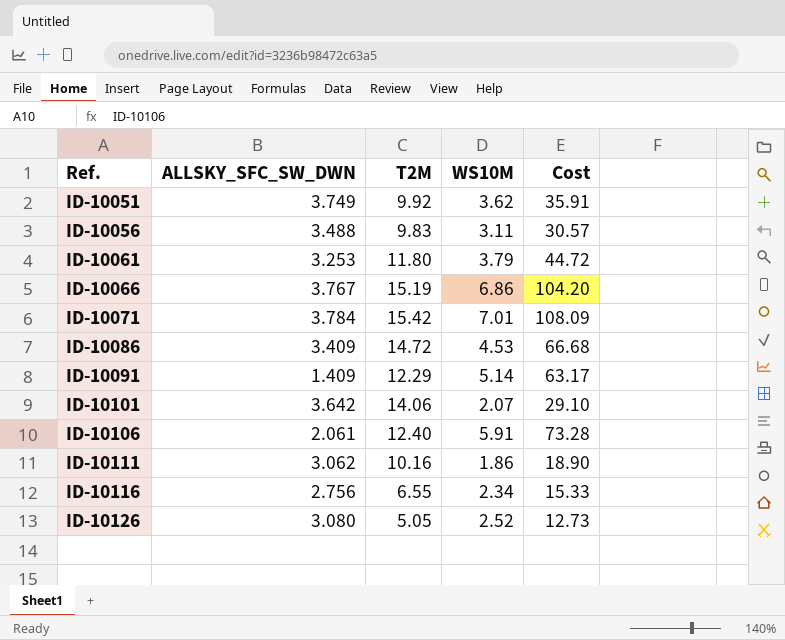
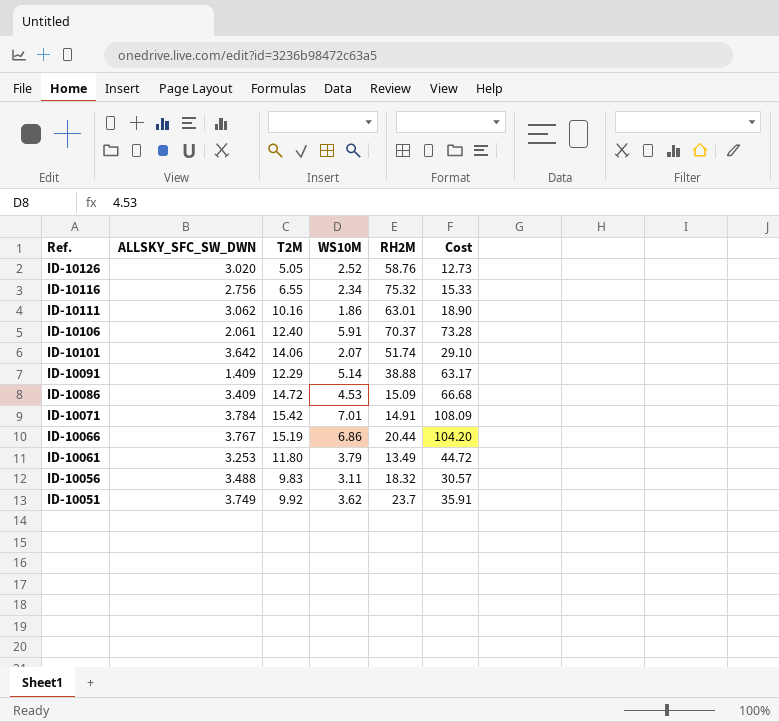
row order: Ref. ascending -> Ref. descending
column RH2M | position: none -> 5
ID-10126 | ALLSKY_SFC_SW_DWN: 3.080 -> 3.020

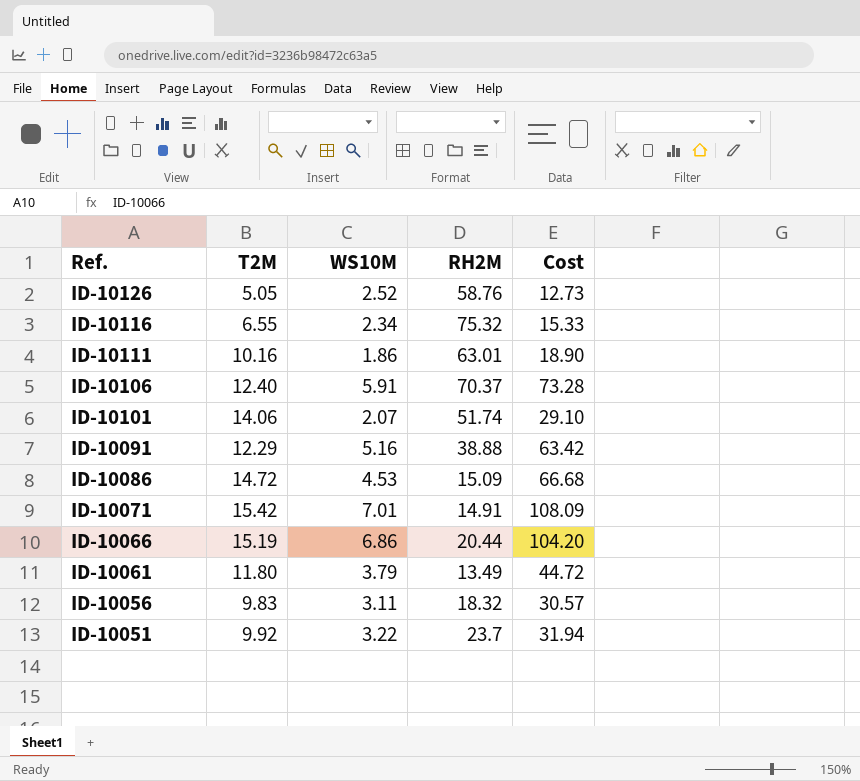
column ALLSKY_SFC_SW_DWN | position: 2 -> none
ID-10091 | WS10M: 5.14 -> 5.16
ID-10091 | Cost: 63.17 -> 63.42
ID-10051 | WS10M: 3.62 -> 3.22
ID-10051 | Cost: 35.91 -> 31.94

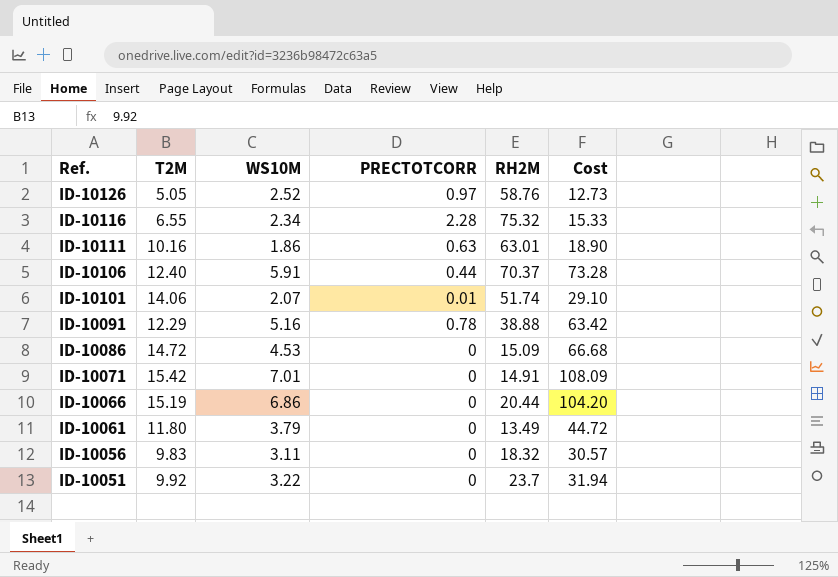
column PRECTOTCORR | position: none -> 4

